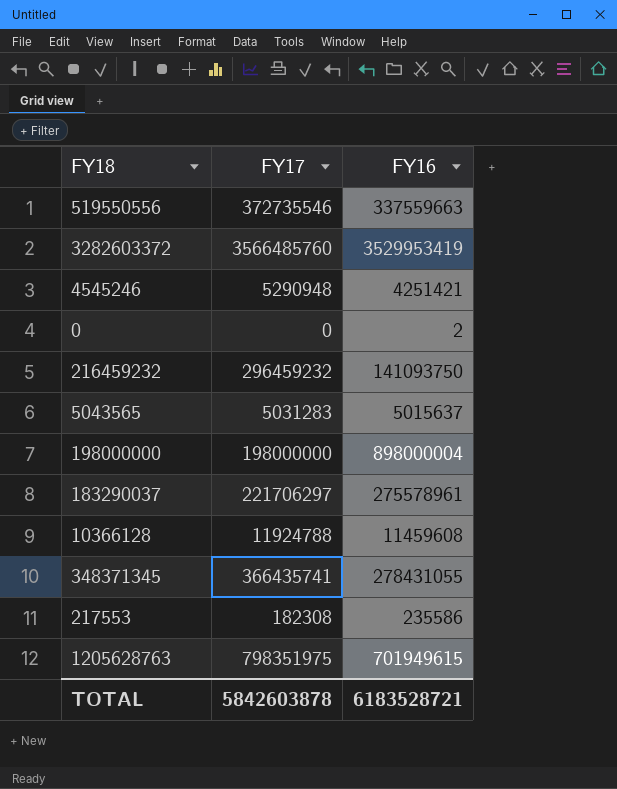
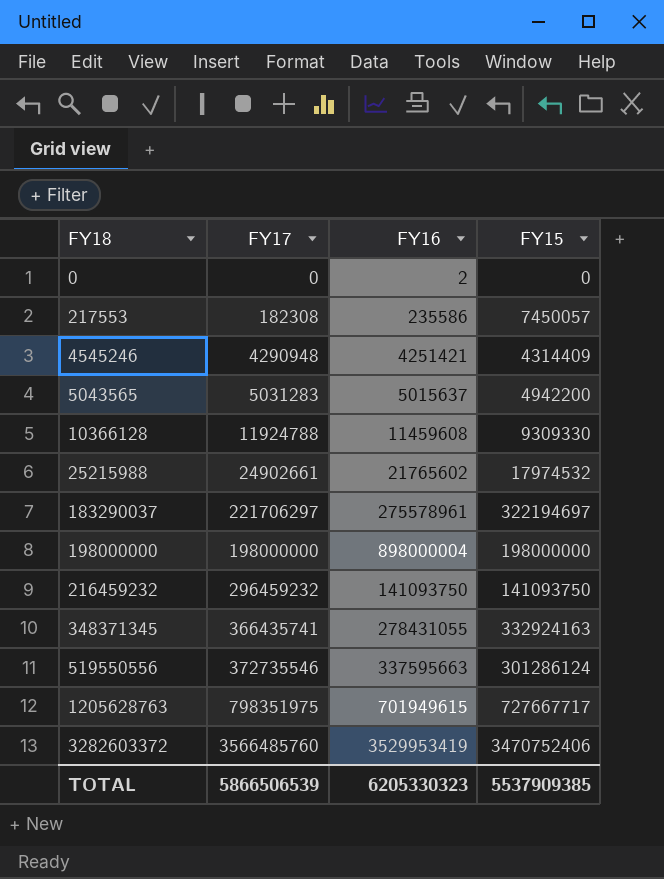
row order: none -> FY18 ascending
column FY15 | position: none -> 4
4545246 | FY17: 5290948 -> 4290948
row 25215988: none -> 24902661 | 21765602 | 17974532
519550556 | FY16: 337559663 -> 337595663
TOTAL | FY17: 5842603878 -> 5866506539
TOTAL | FY16: 6183528721 -> 6205330323

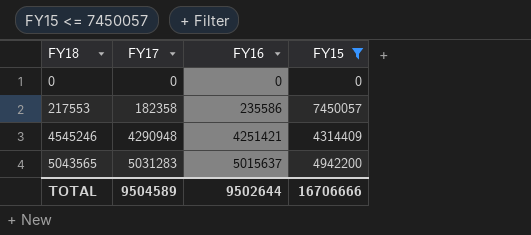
filter: none -> FY15 <= 7450057
0 | FY16: 2 -> 0
217553 | FY17: 182308 -> 182358
TOTAL | FY17: 5866506539 -> 9504589
TOTAL | FY16: 6205330323 -> 9502644
TOTAL | FY15: 5537909385 -> 16706666

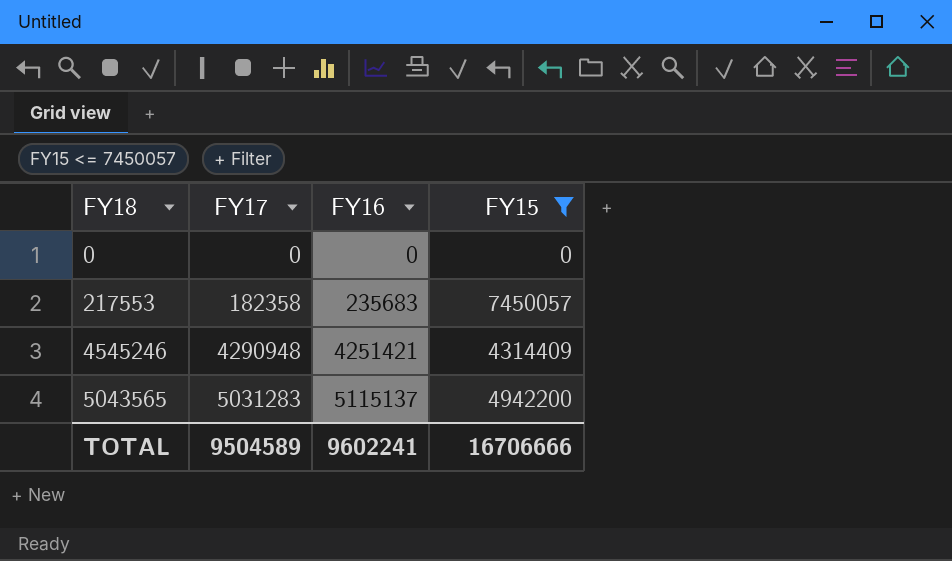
217553 | FY16: 235586 -> 235683
5043565 | FY16: 5015637 -> 5115137
TOTAL | FY16: 9502644 -> 9602241

